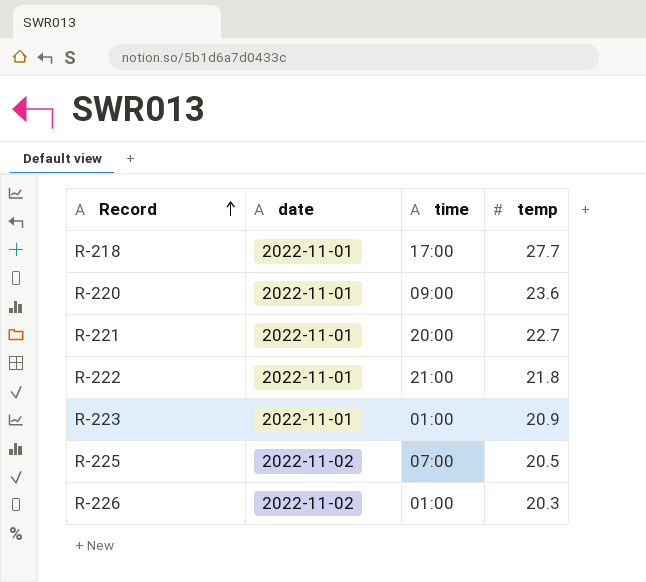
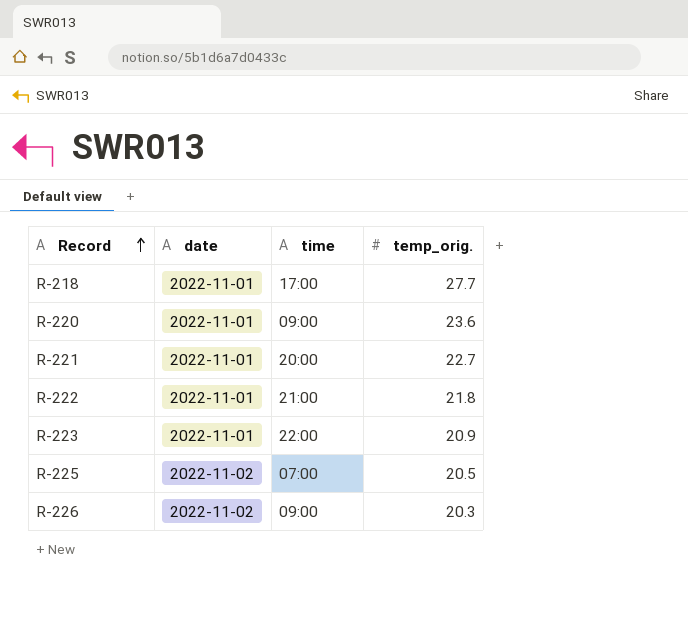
column name: temp -> temp_orig.
R-223 | time: 01:00 -> 22:00
R-226 | time: 01:00 -> 09:00

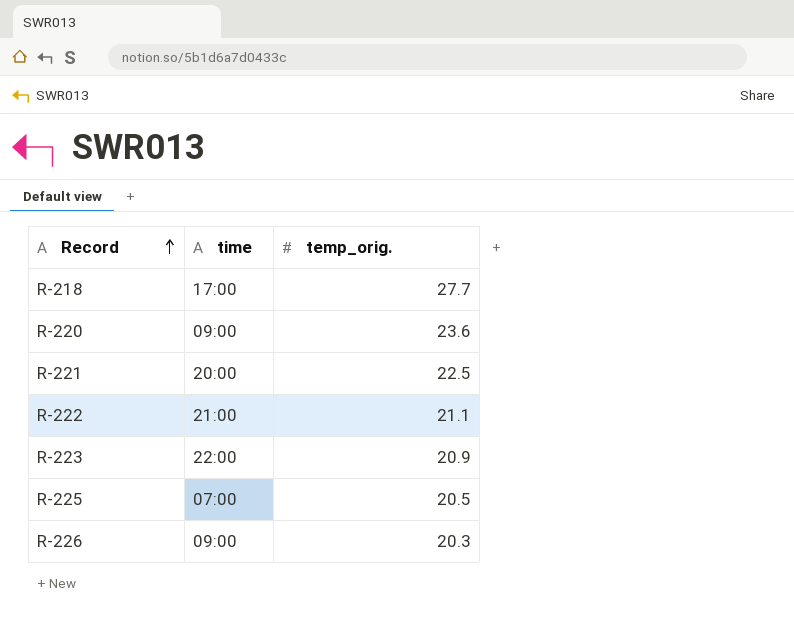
column date | position: 2 -> none
R-221 | temp_orig.: 22.7 -> 22.5
R-222 | temp_orig.: 21.8 -> 21.1

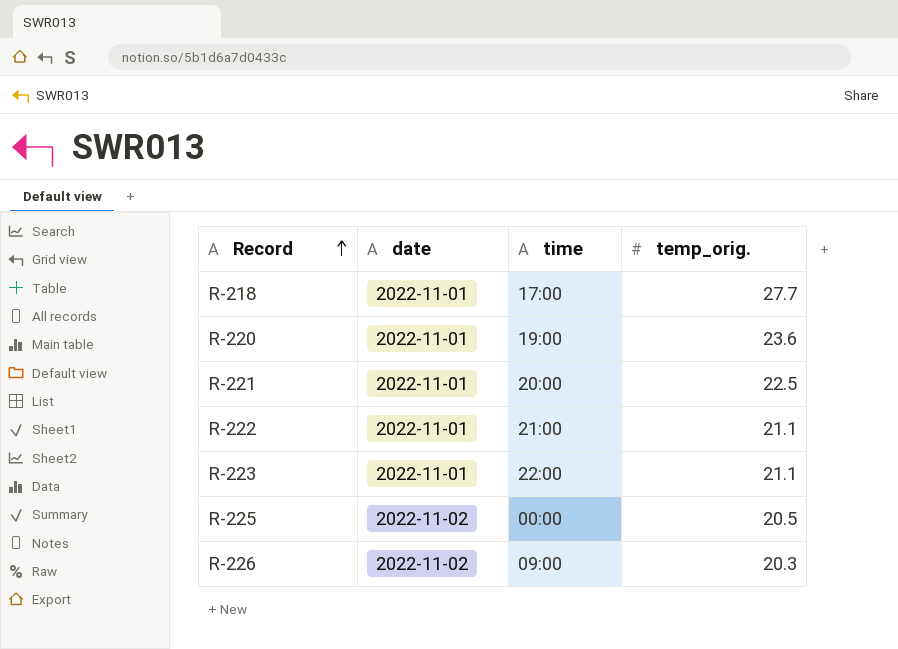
column date | position: none -> 2
R-220 | time: 09:00 -> 19:00
R-223 | temp_orig.: 20.9 -> 21.1
R-225 | time: 07:00 -> 00:00

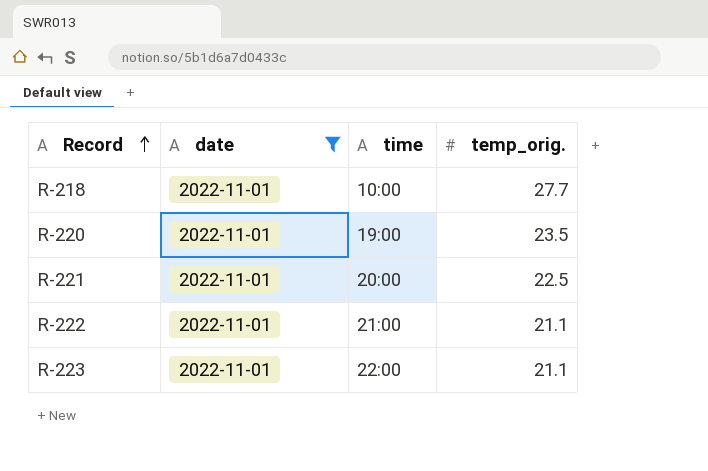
filter: none -> date = 2022-11-01
R-218 | time: 17:00 -> 10:00
R-220 | temp_orig.: 23.6 -> 23.5

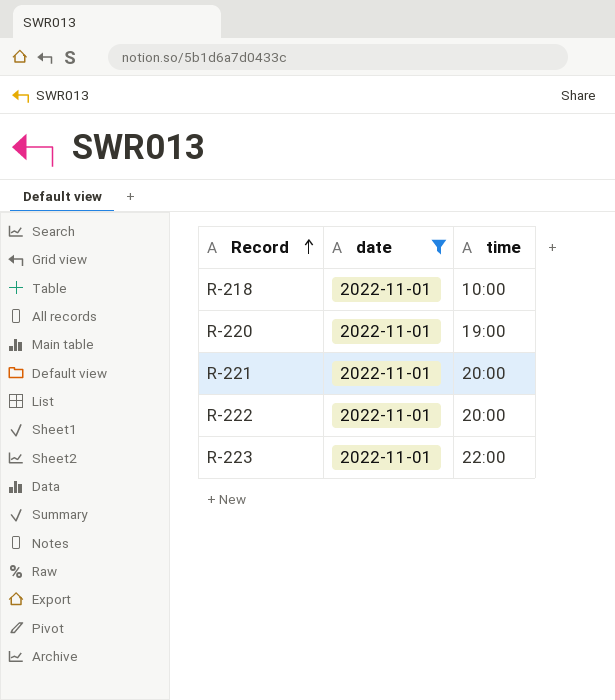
column temp_orig. | position: 4 -> none
R-222 | time: 21:00 -> 20:00

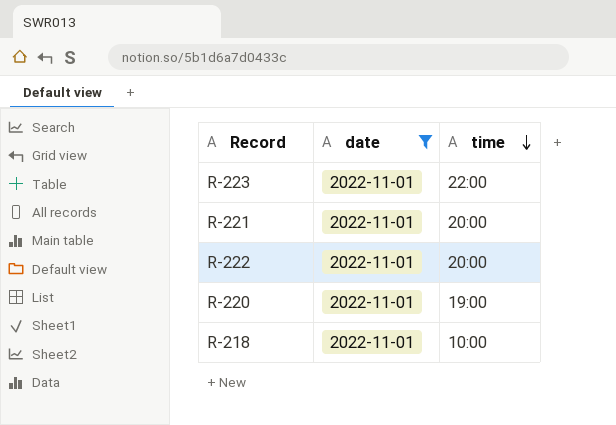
row order: Record ascending -> time descending

